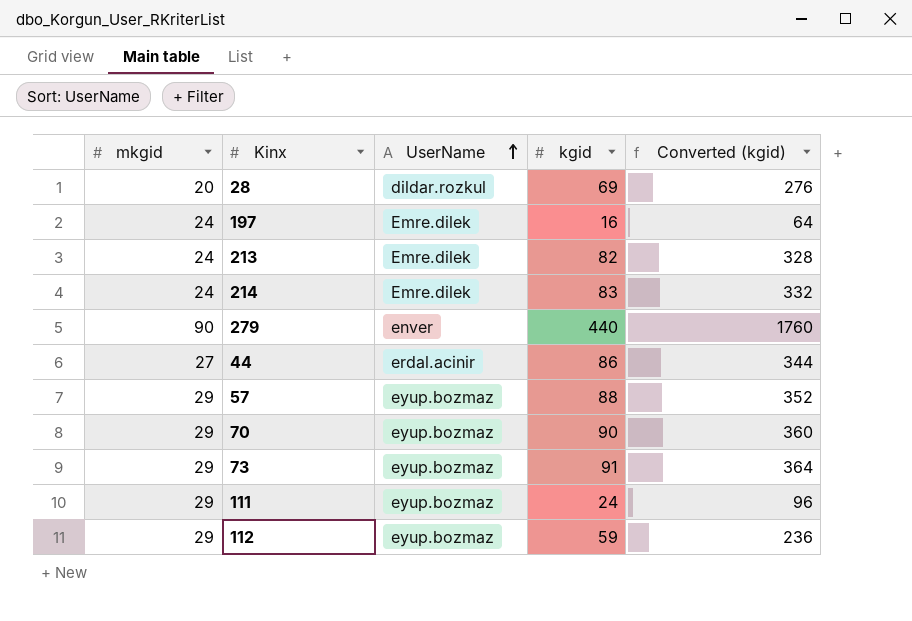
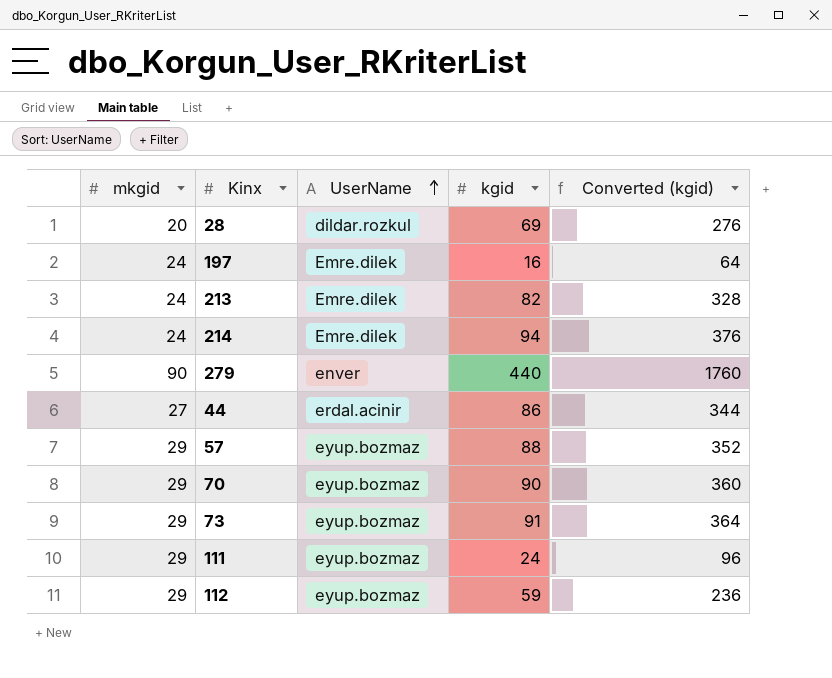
214 | kgid: 83 -> 94
214 | Converted (kgid): 332 -> 376

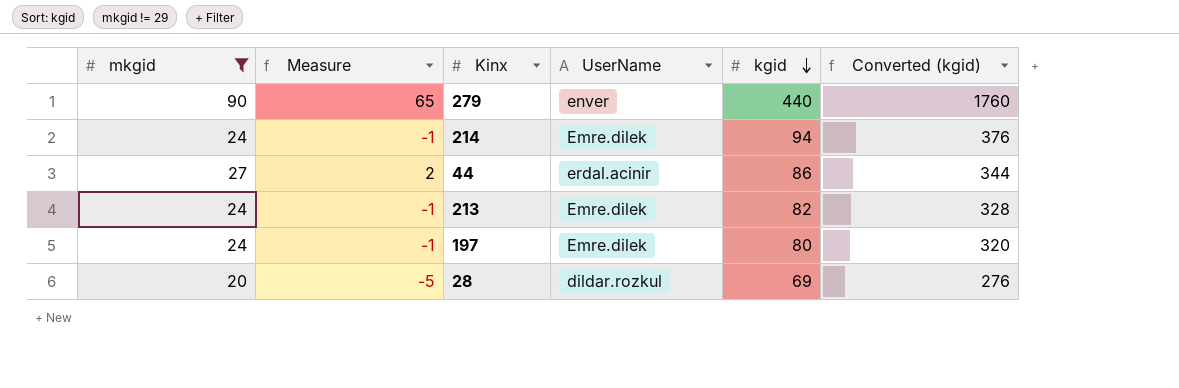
filter: none -> mkgid != 29
row order: UserName ascending -> kgid descending
column Measure | formula: none -> [mkgid] - 25
197 | kgid: 16 -> 80
197 | Converted (kgid): 64 -> 320

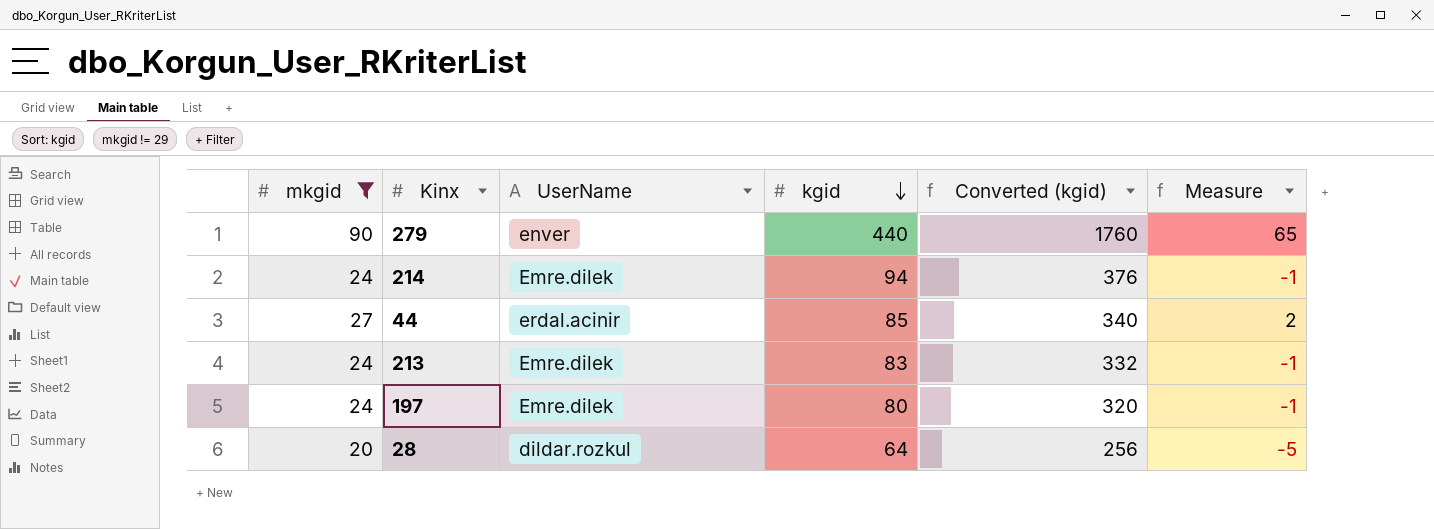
column Measure | position: 2 -> 6
44 | kgid: 86 -> 85
44 | Converted (kgid): 344 -> 340
213 | kgid: 82 -> 83
213 | Converted (kgid): 328 -> 332
28 | kgid: 69 -> 64
28 | Converted (kgid): 276 -> 256

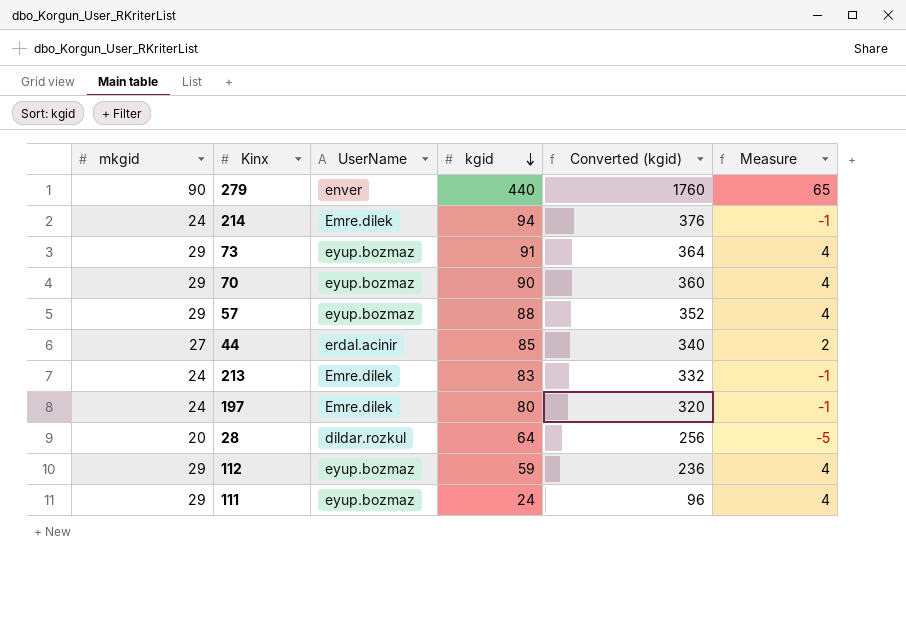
filter: mkgid != 29 -> none

